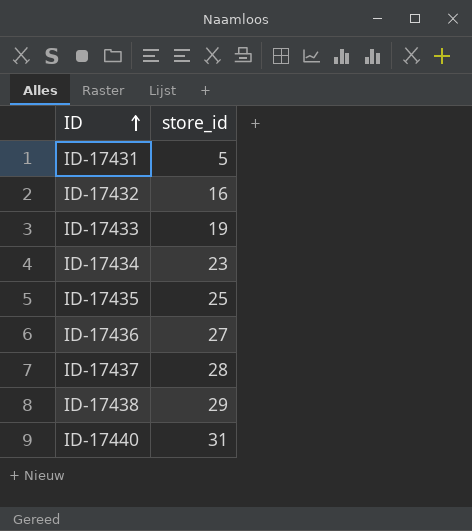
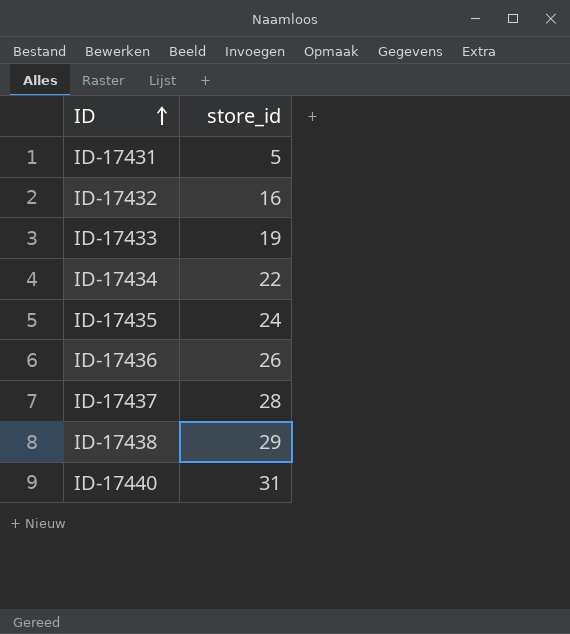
ID-17434 | store_id: 23 -> 22
ID-17435 | store_id: 25 -> 24
ID-17436 | store_id: 27 -> 26

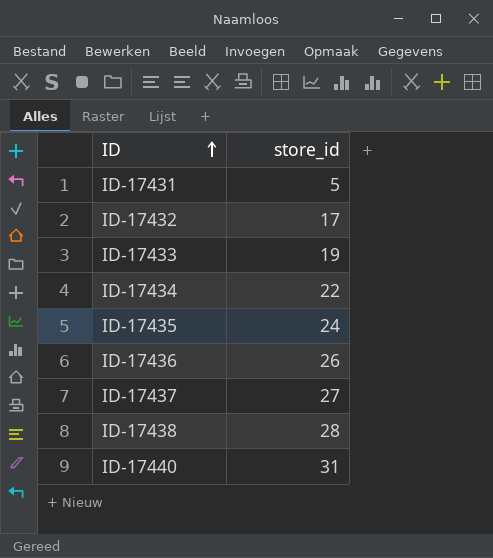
ID-17432 | store_id: 16 -> 17
ID-17437 | store_id: 28 -> 27
ID-17438 | store_id: 29 -> 28

